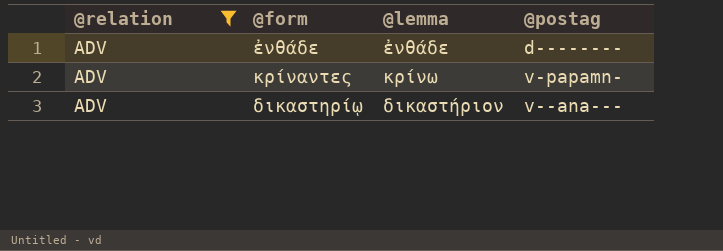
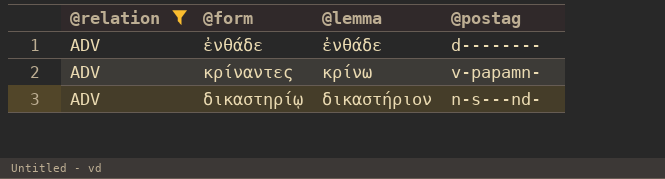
δικαστηρίῳ | @postag: v--ana--- -> n-s---nd-

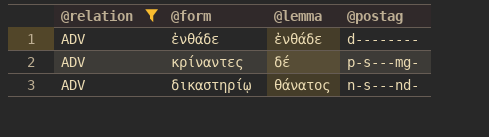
κρίναντες | @lemma: κρίνω -> δέ
κρίναντες | @postag: v-papamn- -> p-s---mg-
δικαστηρίῳ | @lemma: δικαστήριον -> θάνατος

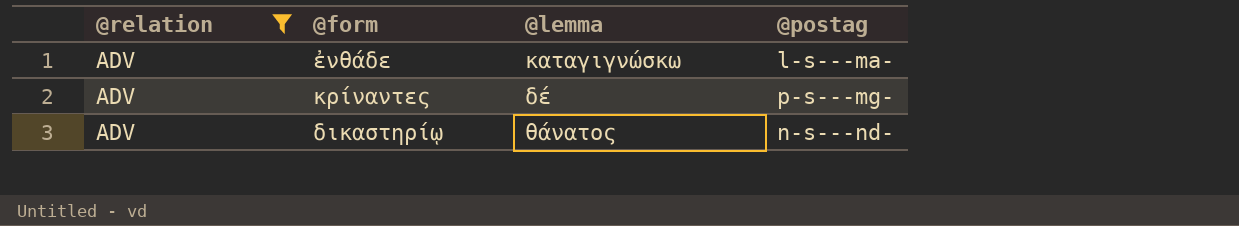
ἐνθάδε | @lemma: ἐνθάδε -> καταγιγνώσκω
ἐνθάδε | @postag: d-------- -> l-s---ma-

